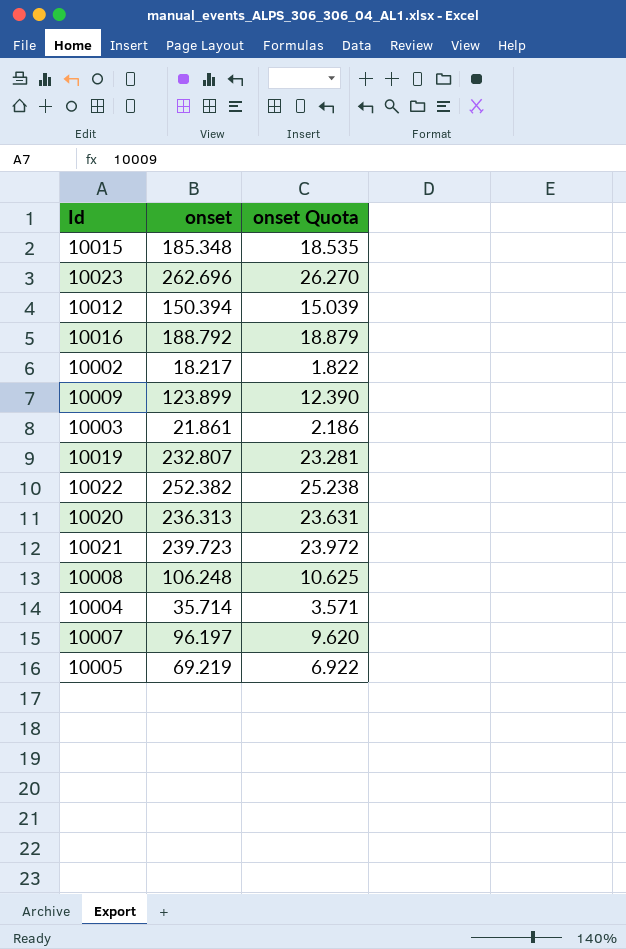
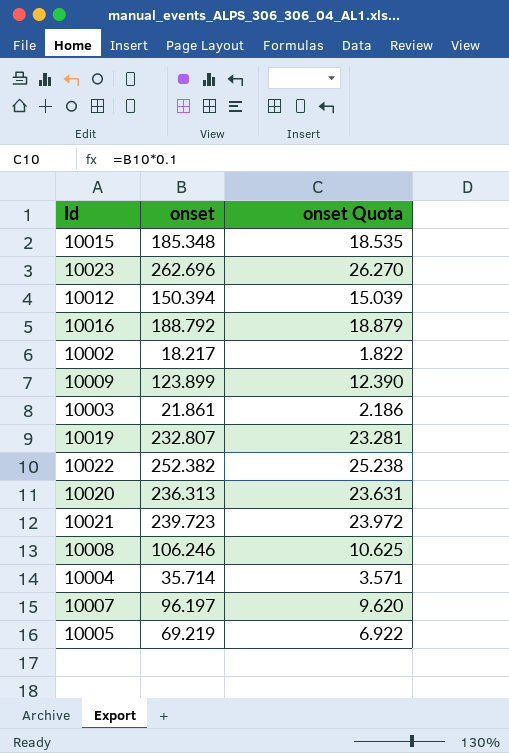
10008 | onset: 106.248 -> 106.246

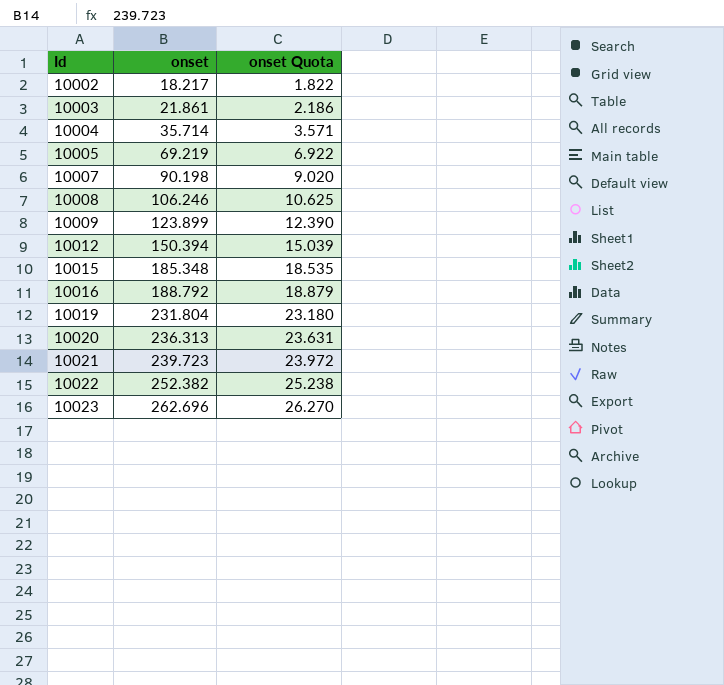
row order: none -> Id ascending
10007 | onset: 96.197 -> 90.198
10007 | onset Quota: 9.620 -> 9.020
10019 | onset: 232.807 -> 231.804
10019 | onset Quota: 23.281 -> 23.180

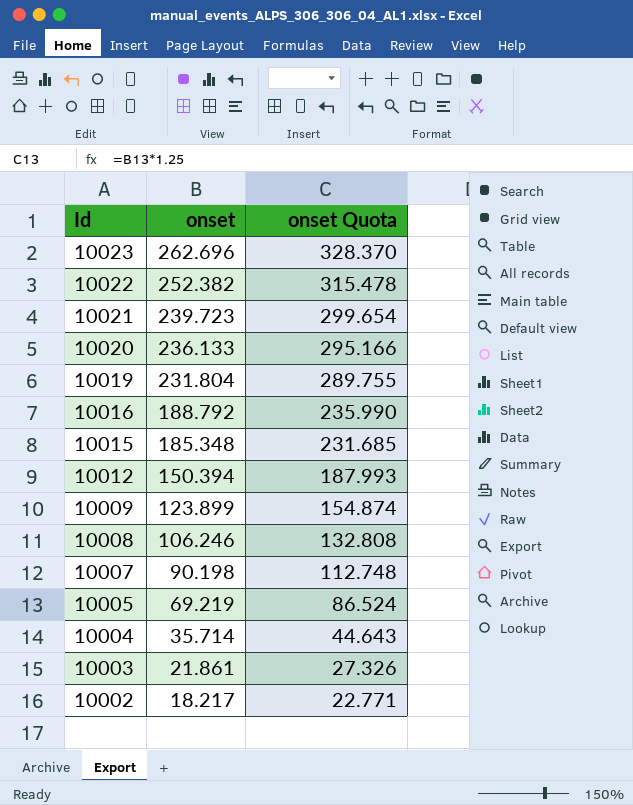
row order: Id ascending -> Id descending
column onset Quota | formula: [onset] * 0.1 -> [onset] * 1.25
10020 | onset: 236.313 -> 236.133

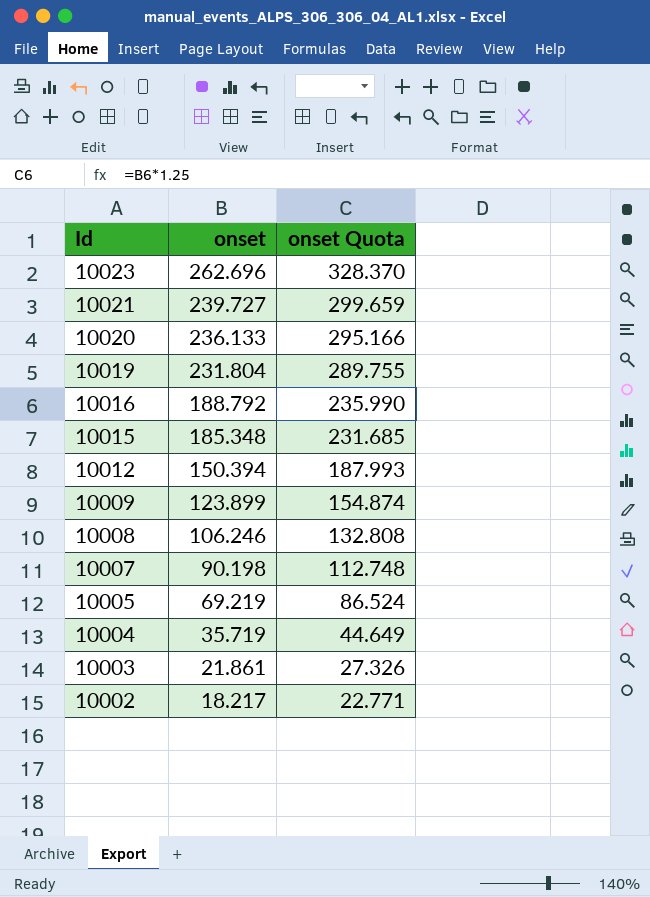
row 10022: 252.382 | 315.478 -> none
10021 | onset: 239.723 -> 239.727
10021 | onset Quota: 299.654 -> 299.659
10004 | onset: 35.714 -> 35.719
10004 | onset Quota: 44.643 -> 44.649

